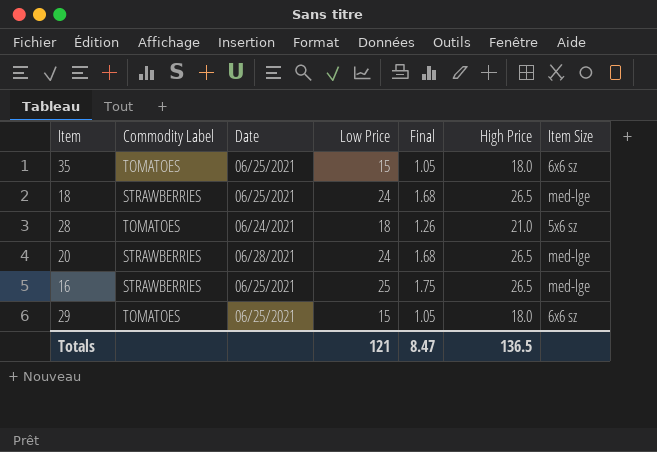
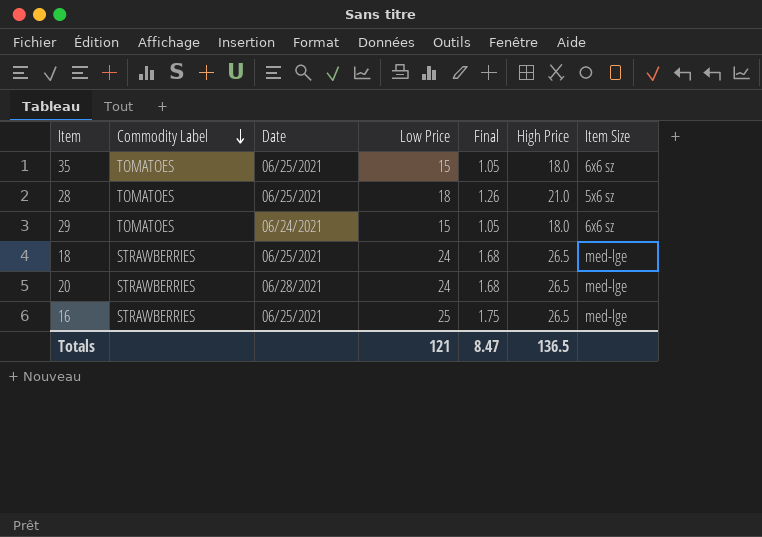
row order: none -> Commodity Label descending
28 | Date: 06/24/2021 -> 06/25/2021
29 | Date: 06/25/2021 -> 06/24/2021

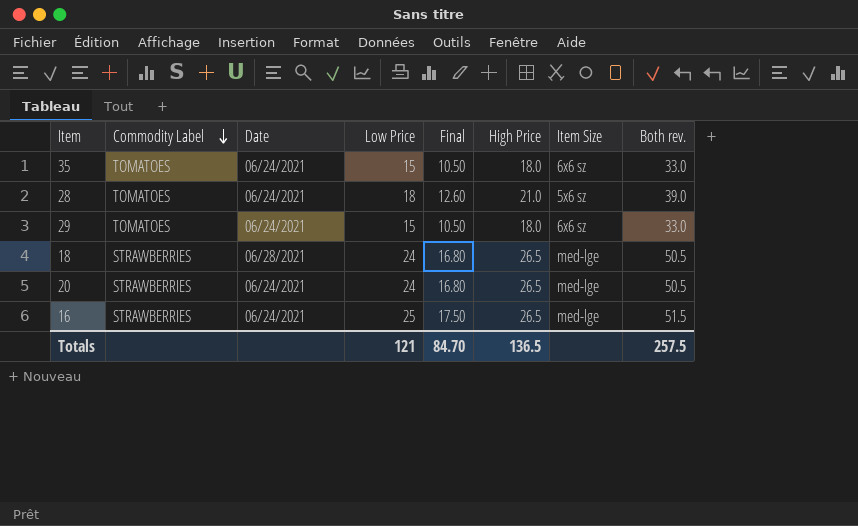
column Final | formula: [Low Price] * 0.07 -> [Low Price] * 0.7
column Both rev. | formula: none -> [Low Price] + [High Price]
35 | Date: 06/25/2021 -> 06/24/2021
28 | Date: 06/25/2021 -> 06/24/2021
18 | Date: 06/25/2021 -> 06/28/2021
20 | Date: 06/28/2021 -> 06/24/2021
16 | Date: 06/25/2021 -> 06/24/2021
Totals | Final: 8.47 -> 84.70

